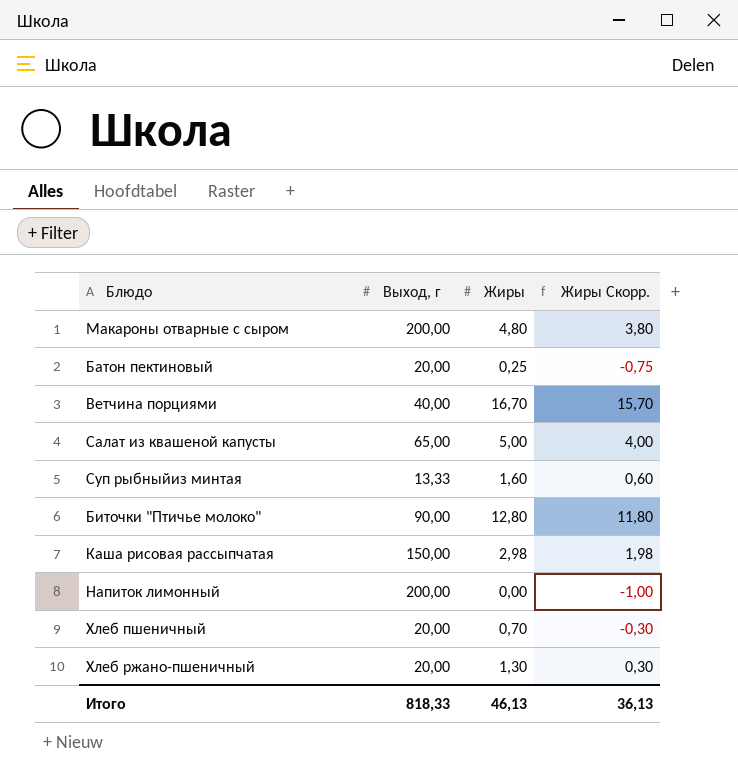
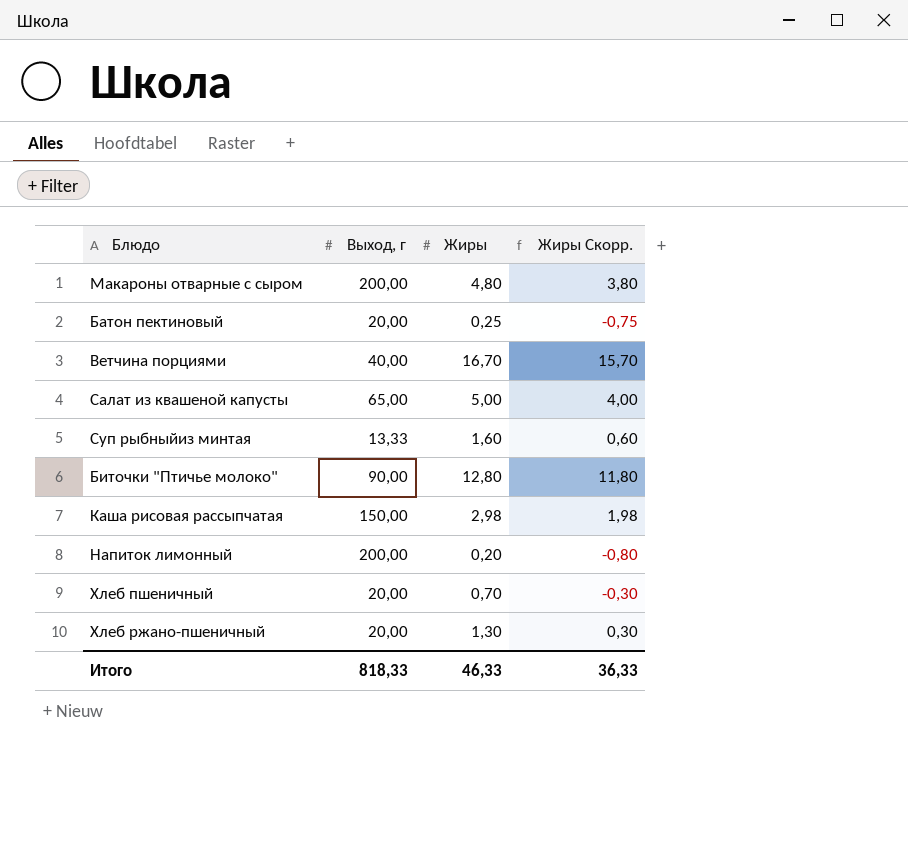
Напиток лимонный | Жиры: 0,00 -> 0,20
Напиток лимонный | Жиры Скорр.: -1,00 -> -0,80
Итого | Жиры: 46,13 -> 46,33
Итого | Жиры Скорр.: 36,13 -> 36,33

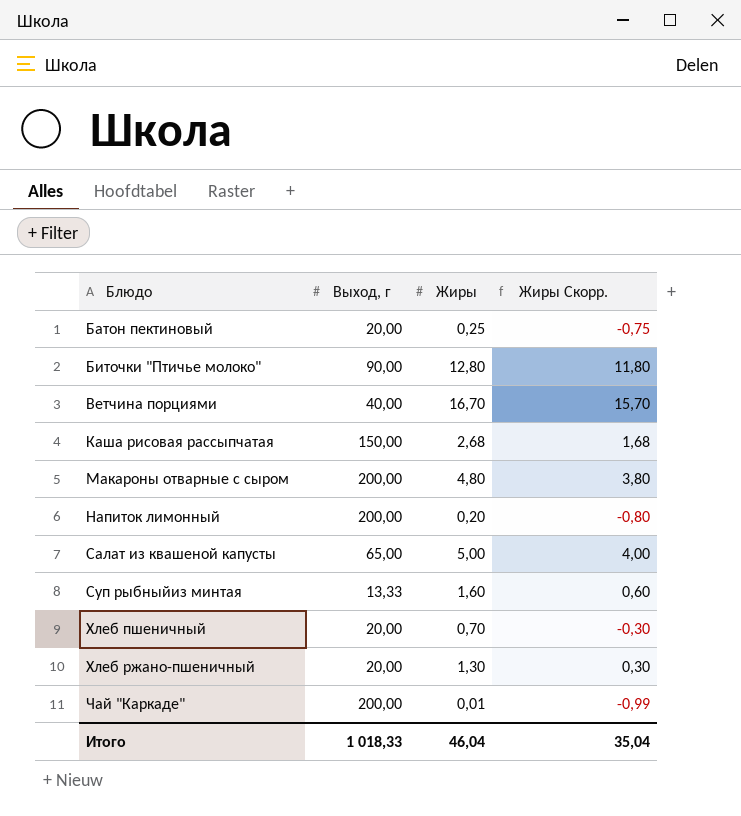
row order: none -> Блюдо ascending
Каша рисовая рассыпчатая | Жиры: 2,98 -> 2,68
Каша рисовая рассыпчатая | Жиры Скорр.: 1,98 -> 1,68
row Чай "Каркаде": none -> 200,00 | 0,01 | -0,99
Итого | Выход, г: 818,33 -> 1 018,33
Итого | Жиры: 46,33 -> 46,04
Итого | Жиры Скорр.: 36,33 -> 35,04

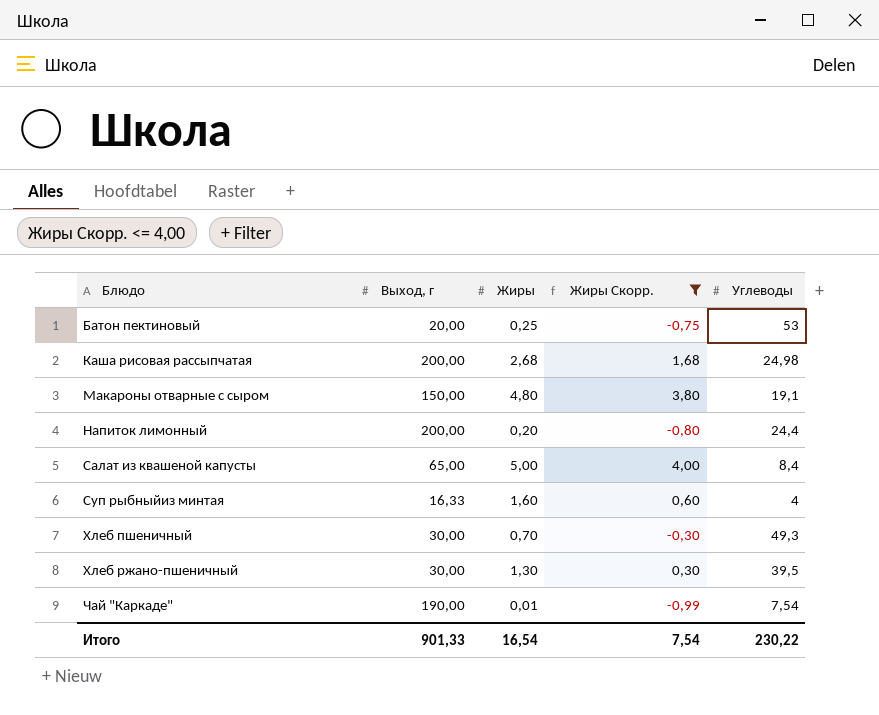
filter: none -> Жиры Скорр. <= 4,00
column Углеводы | position: none -> 5
Каша рисовая рассыпчатая | Выход, г: 150,00 -> 200,00
Макароны отварные с сыром | Выход, г: 200,00 -> 150,00
Суп рыбныйиз минтая | Выход, г: 13,33 -> 16,33
Хлеб пшеничный | Выход, г: 20,00 -> 30,00
Хлеб ржано-пшеничный | Выход, г: 20,00 -> 30,00
Чай "Каркаде" | Выход, г: 200,00 -> 190,00
Итого | Выход, г: 1 018,33 -> 901,33
Итого | Жиры: 46,04 -> 16,54
Итого | Жиры Скорр.: 35,04 -> 7,54

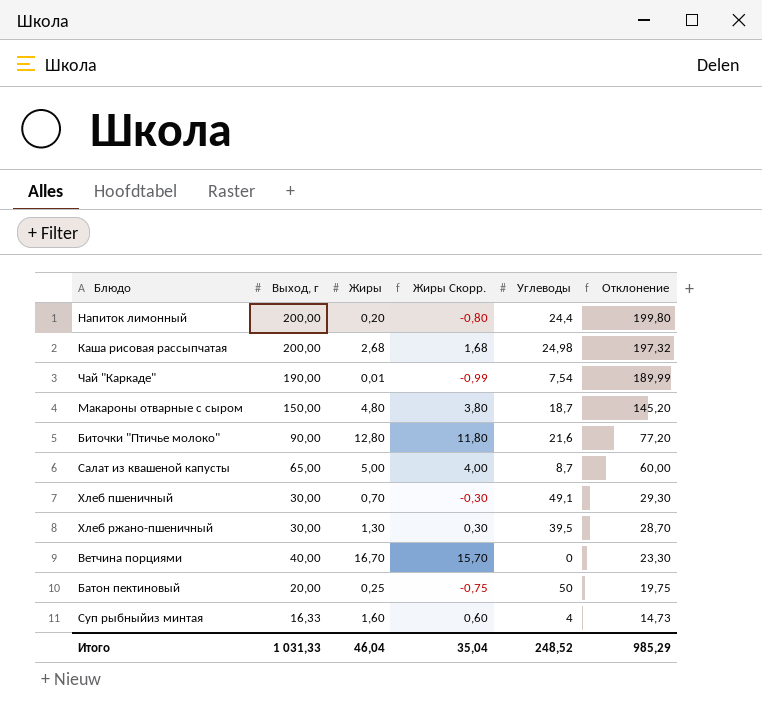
filter: Жиры Скорр. <= 4,00 -> none
row order: Блюдо ascending -> Отклонение descending
column Отклонение | formula: none -> [Выход, г] - [Жиры]
Макароны отварные с сыром | Углеводы: 19,1 -> 18,7
Салат из квашеной капусты | Углеводы: 8,4 -> 8,7
Хлеб пшеничный | Углеводы: 49,3 -> 49,1
Батон пектиновый | Углеводы: 53 -> 50
Итого | Выход, г: 901,33 -> 1 031,33
Итого | Жиры: 16,54 -> 46,04
Итого | Жиры Скорр.: 7,54 -> 35,04
Итого | Углеводы: 230,22 -> 248,52

